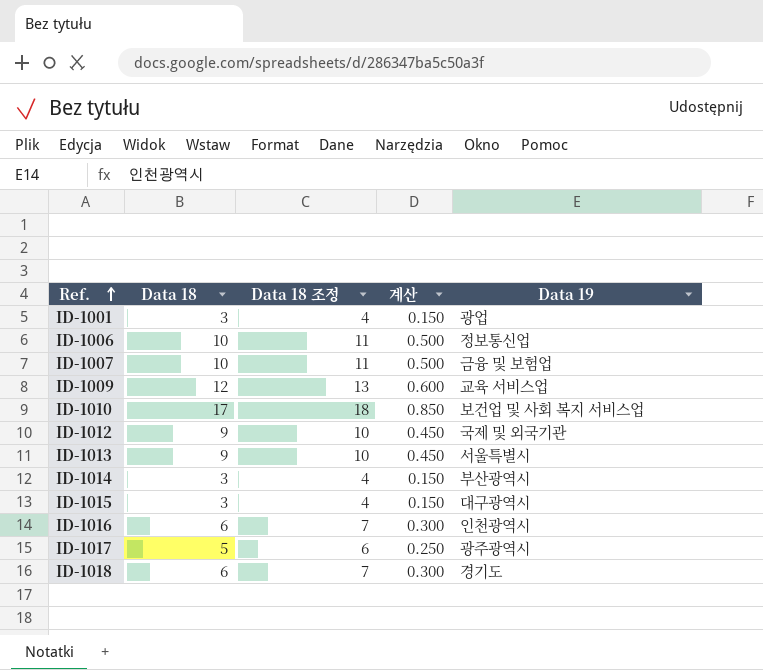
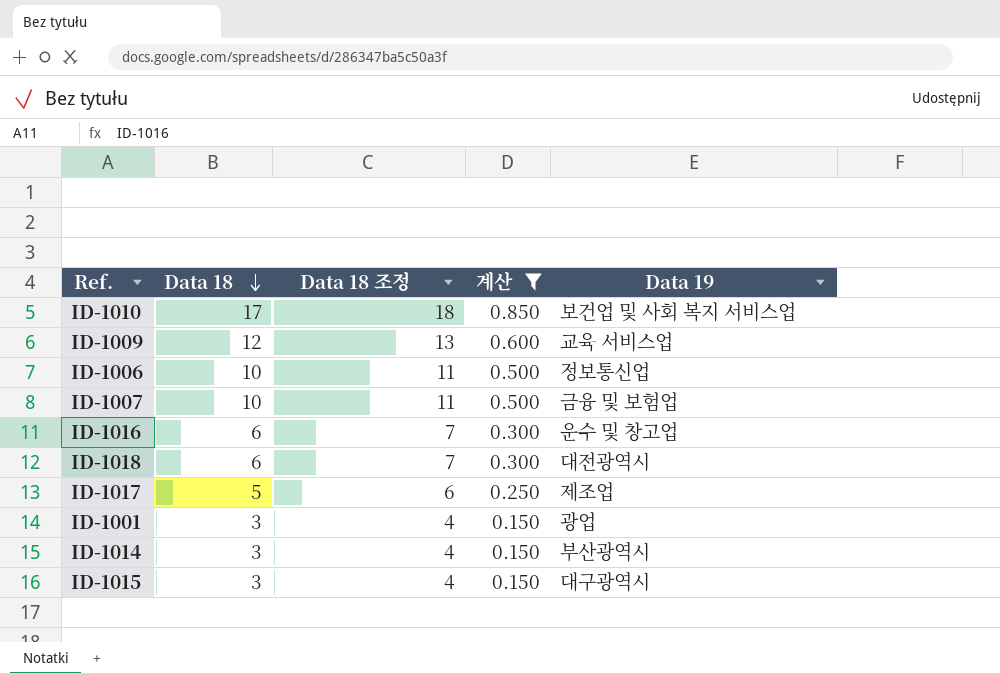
filter: none -> 계산 != 0.450
row order: Ref. ascending -> Data 18 descending
ID-1016 | Data 19: 인천광역시 -> 운수 및 창고업
ID-1018 | Data 19: 경기도 -> 대전광역시
ID-1017 | Data 19: 광주광역시 -> 제조업

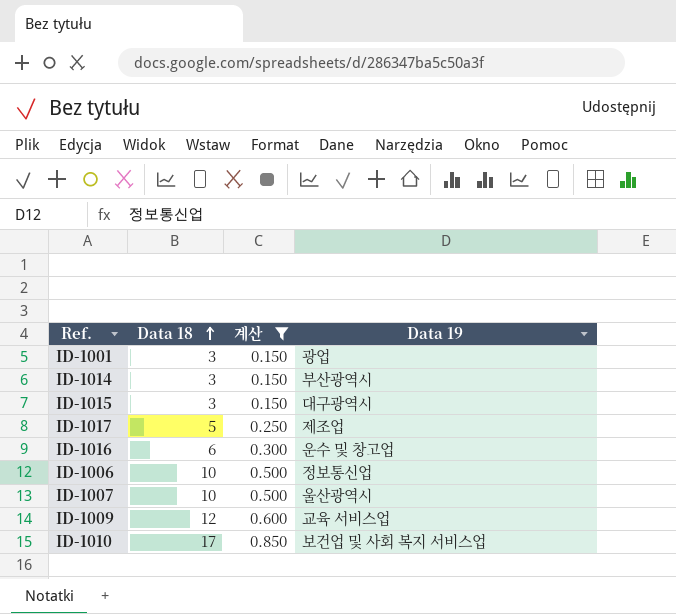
row order: Data 18 descending -> Data 18 ascending
column Data 18 조정 | formula: [Data 18] + 1 -> none
row ID-1018: 6 | 7 | 0.300 | 대전광역시 -> none
ID-1007 | Data 19: 금융 및 보험업 -> 울산광역시

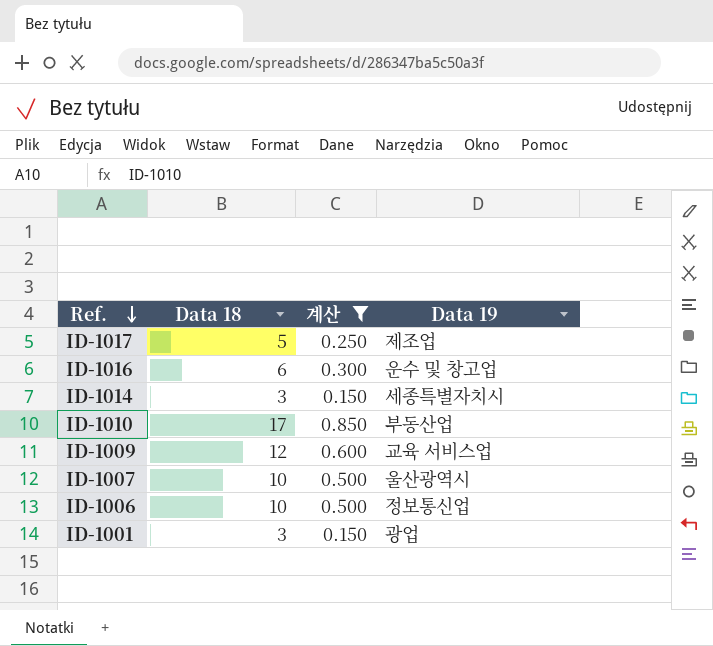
row order: Data 18 ascending -> Ref. descending
row ID-1015: 3 | 0.150 | 대구광역시 -> none
ID-1014 | Data 19: 부산광역시 -> 세종특별자치시
ID-1010 | Data 19: 보건업 및 사회 복지 서비스업 -> 부동산업

